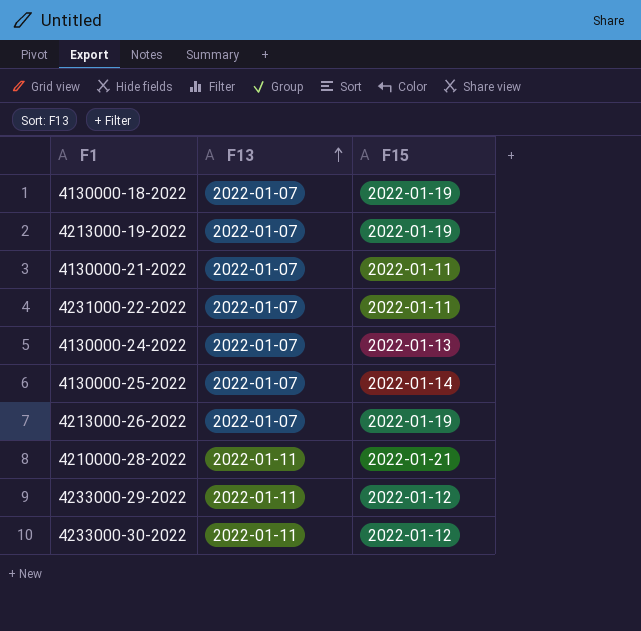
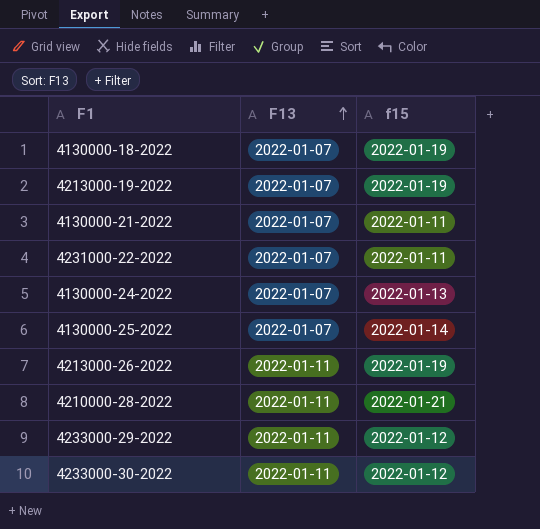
column name: F15 -> f15
4213000-26-2022 | F13: 2022-01-07 -> 2022-01-11

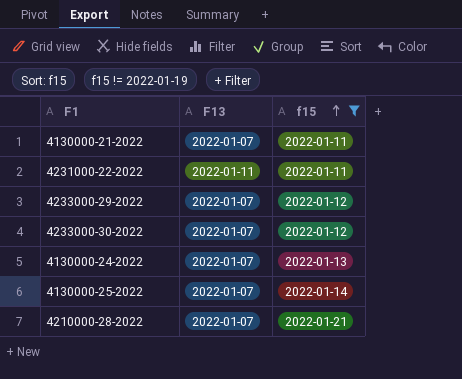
filter: none -> f15 != 2022-01-19
row order: F13 ascending -> f15 ascending
4231000-22-2022 | F13: 2022-01-07 -> 2022-01-11
4233000-29-2022 | F13: 2022-01-11 -> 2022-01-07
4233000-30-2022 | F13: 2022-01-11 -> 2022-01-07
4210000-28-2022 | F13: 2022-01-11 -> 2022-01-07

